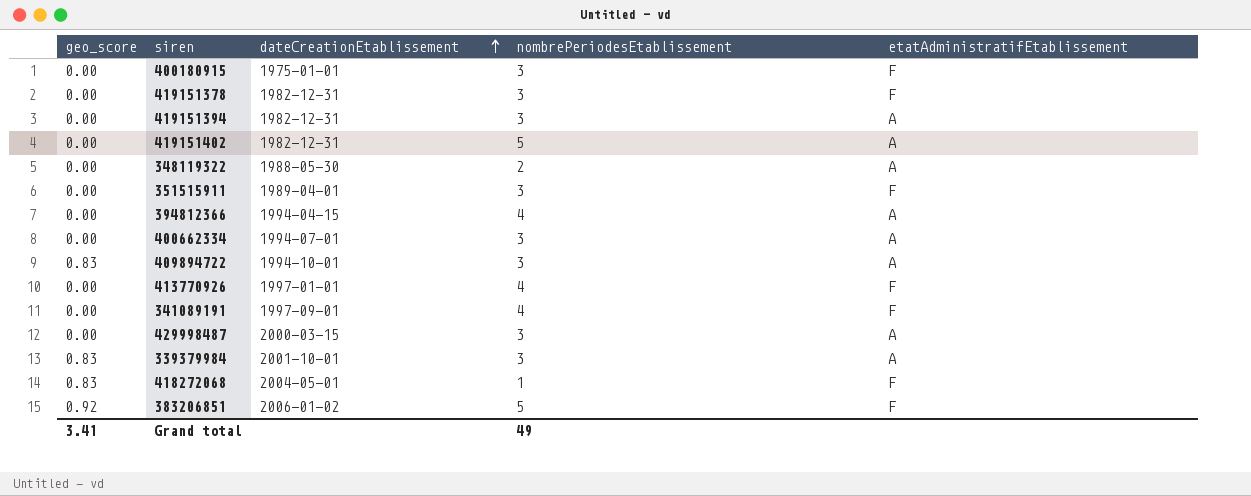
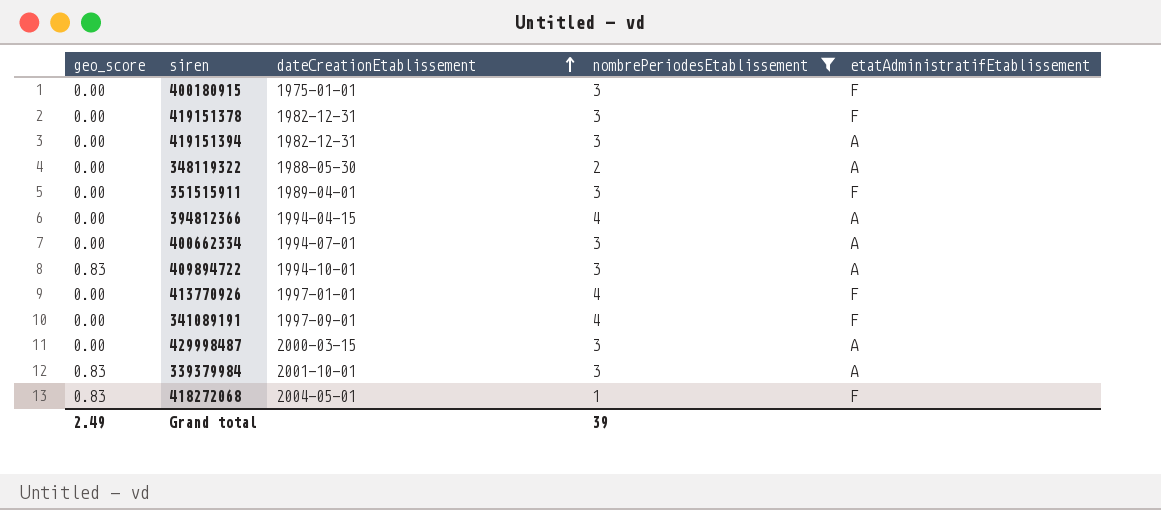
filter: none -> nombrePeriodesEtablissement != 5
Grand total | geo_score: 3.41 -> 2.49
Grand total | nombrePeriodesEtablissement: 49 -> 39

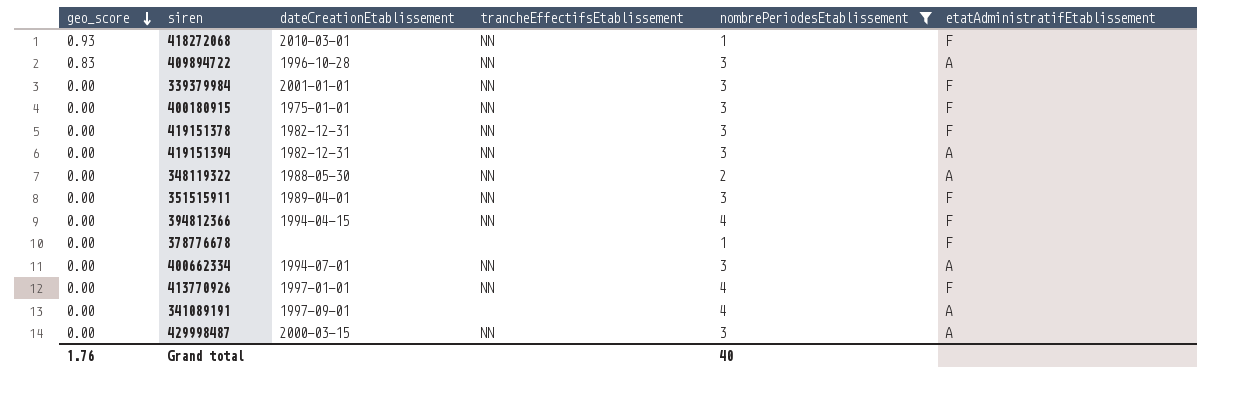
row order: dateCreationEtablissement ascending -> geo_score descending
column trancheEffectifsEtablissement | position: none -> 4
418272068 | geo_score: 0.83 -> 0.93
418272068 | dateCreationEtablissement: 2004-05-01 -> 2010-03-01
409894722 | dateCreationEtablissement: 1994-10-01 -> 1996-10-28
339379984 | geo_score: 0.83 -> 0.00
339379984 | dateCreationEtablissement: 2001-10-01 -> 2001-01-01
339379984 | etatAdministratifEtablissement: A -> F
394812366 | etatAdministratifEtablissement: A -> F
row 378776678: none -> 0.00 | none | none | 1 | F
341089191 | etatAdministratifEtablissement: F -> A
Grand total | geo_score: 2.49 -> 1.76
Grand total | nombrePeriodesEtablissement: 39 -> 40

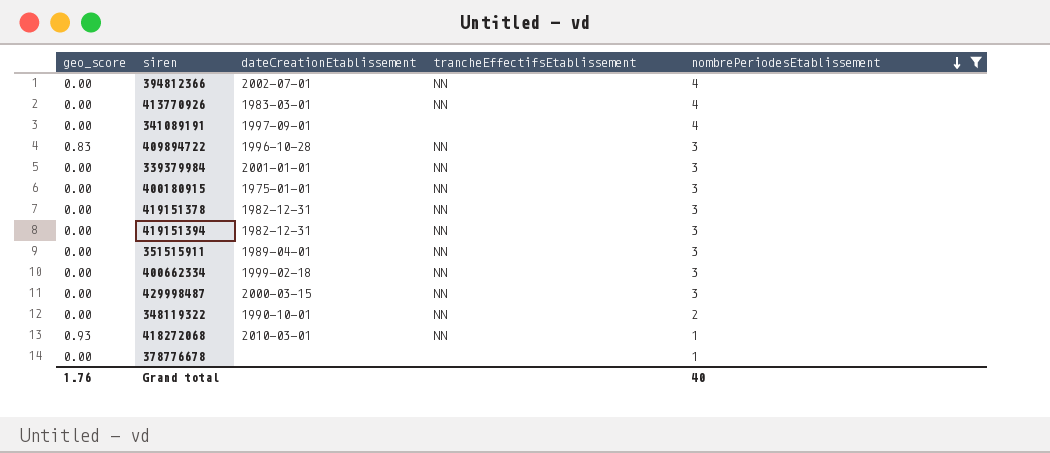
row order: geo_score descending -> nombrePeriodesEtablissement descending
column etatAdministratifEtablissement | position: 6 -> none
394812366 | dateCreationEtablissement: 1994-04-15 -> 2002-07-01
413770926 | dateCreationEtablissement: 1997-01-01 -> 1983-03-01
400662334 | dateCreationEtablissement: 1994-07-01 -> 1999-02-18
348119322 | dateCreationEtablissement: 1988-05-30 -> 1990-10-01

